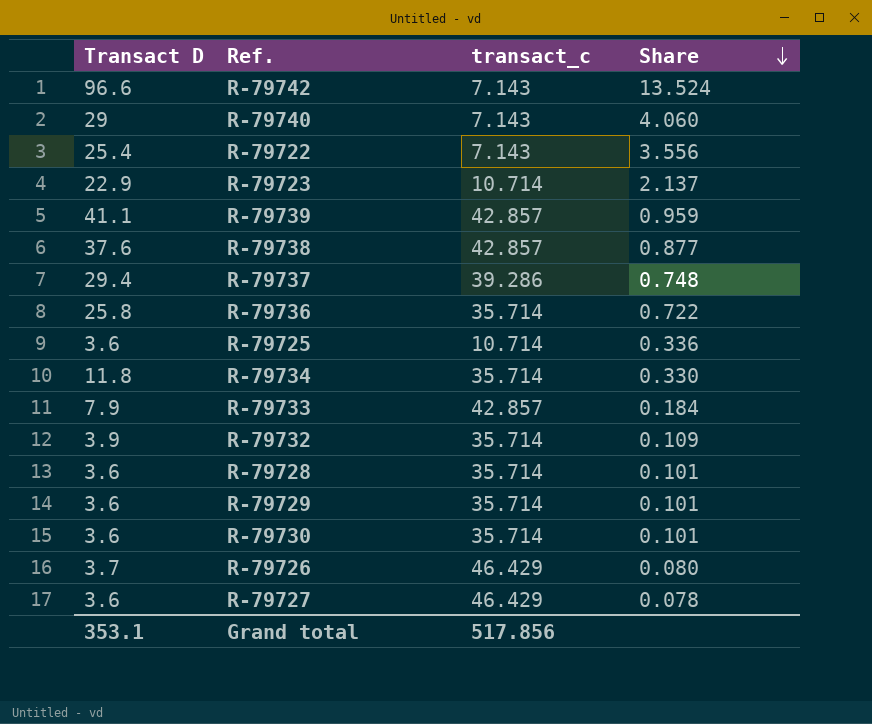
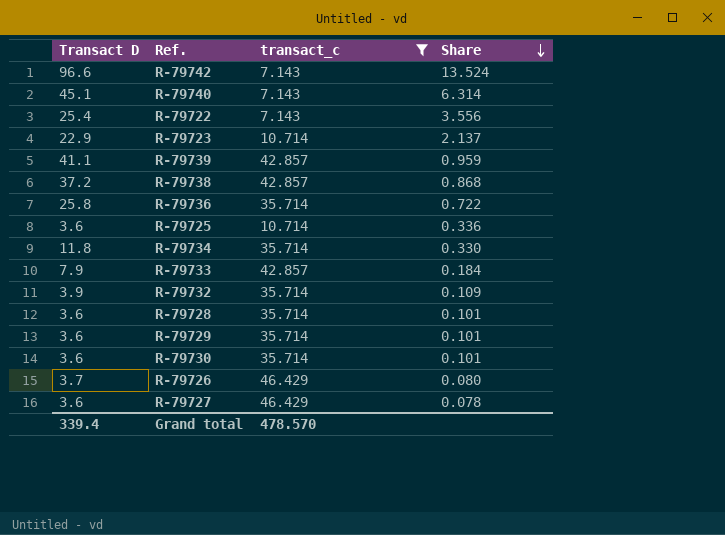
filter: none -> transact_c != 39.286
R-79740 | Transact D: 29 -> 45.1
R-79740 | Share: 4.060 -> 6.314
R-79738 | Transact D: 37.6 -> 37.2
R-79738 | Share: 0.877 -> 0.868
Grand total | Transact D: 353.1 -> 339.4
Grand total | transact_c: 517.856 -> 478.570

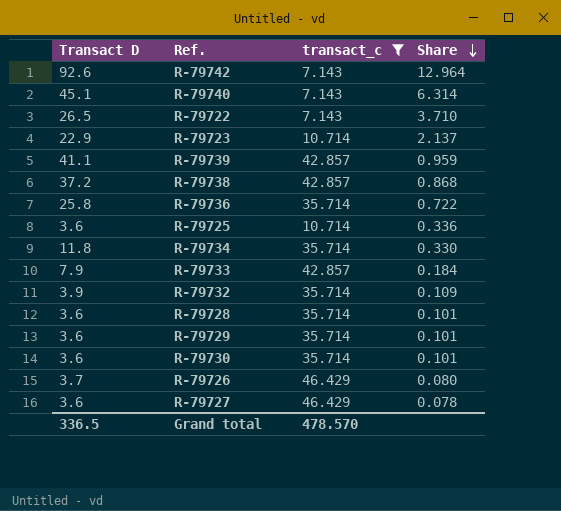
R-79742 | Transact D: 96.6 -> 92.6
R-79742 | Share: 13.524 -> 12.964
R-79722 | Transact D: 25.4 -> 26.5
R-79722 | Share: 3.556 -> 3.710
Grand total | Transact D: 339.4 -> 336.5

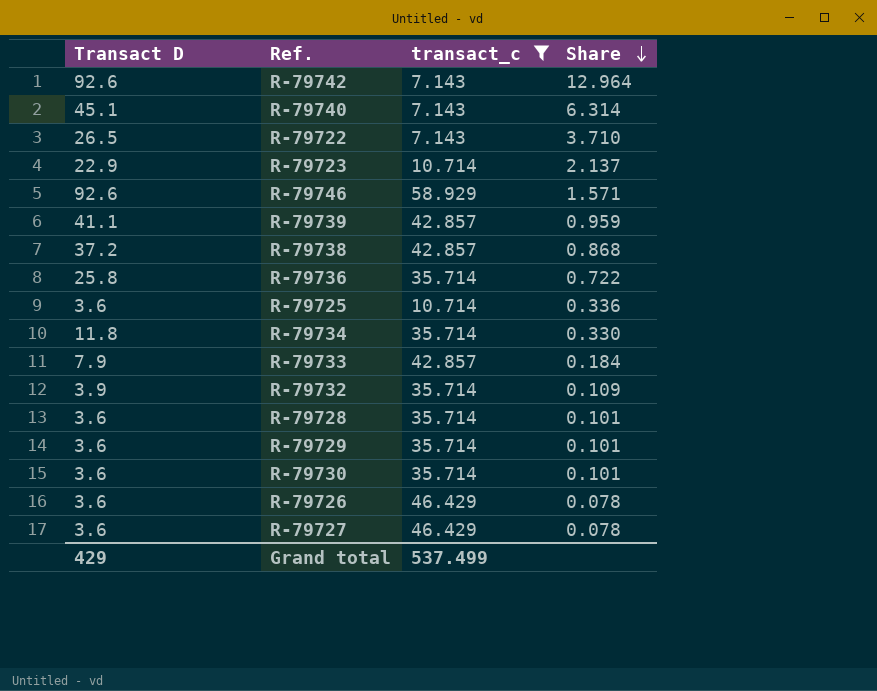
row R-79746: none -> 92.6 | 58.929 | 1.571
R-79726 | Transact D: 3.7 -> 3.6
R-79726 | Share: 0.080 -> 0.078
Grand total | Transact D: 336.5 -> 429
Grand total | transact_c: 478.570 -> 537.499

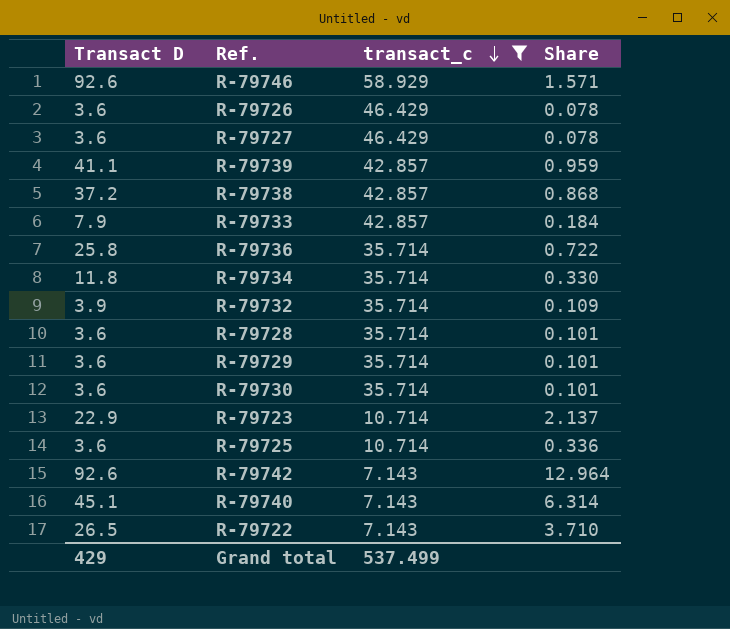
row order: Share descending -> transact_c descending

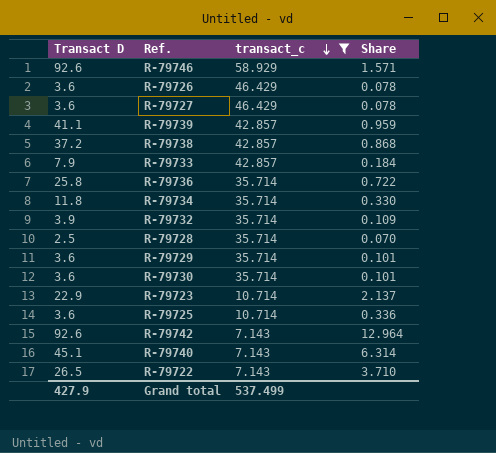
R-79728 | Transact D: 3.6 -> 2.5
R-79728 | Share: 0.101 -> 0.070
Grand total | Transact D: 429 -> 427.9

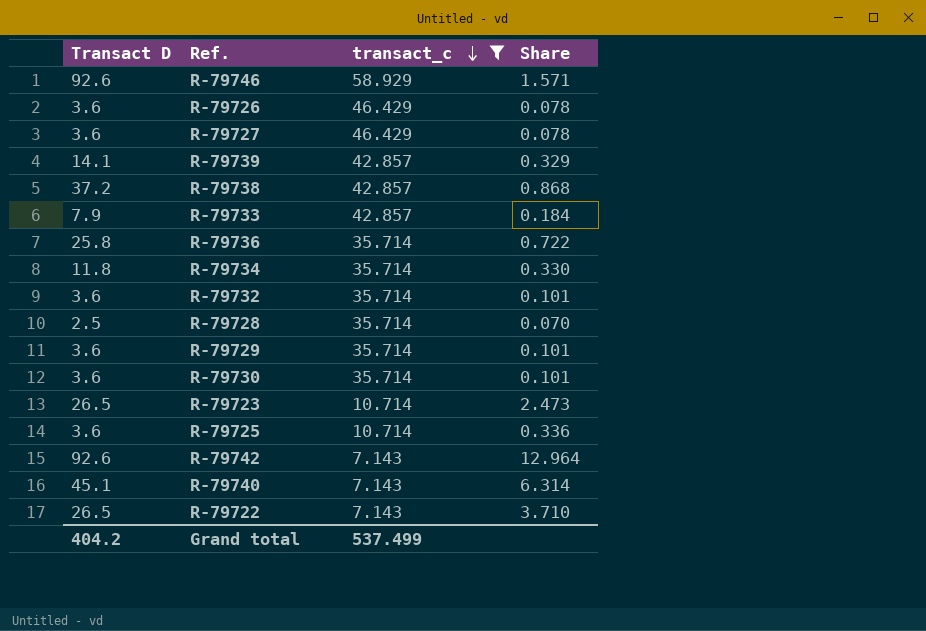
R-79739 | Transact D: 41.1 -> 14.1
R-79739 | Share: 0.959 -> 0.329
R-79732 | Transact D: 3.9 -> 3.6
R-79732 | Share: 0.109 -> 0.101
R-79723 | Transact D: 22.9 -> 26.5
R-79723 | Share: 2.137 -> 2.473
Grand total | Transact D: 427.9 -> 404.2

